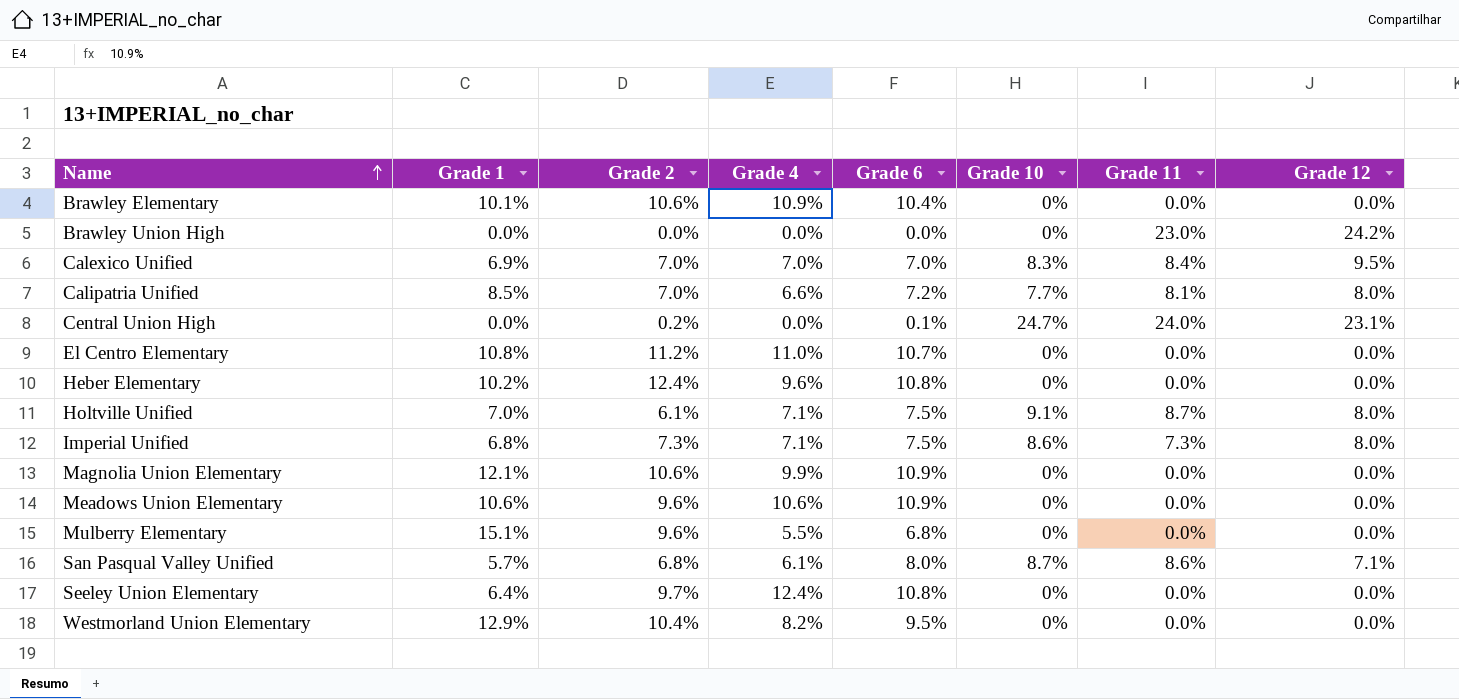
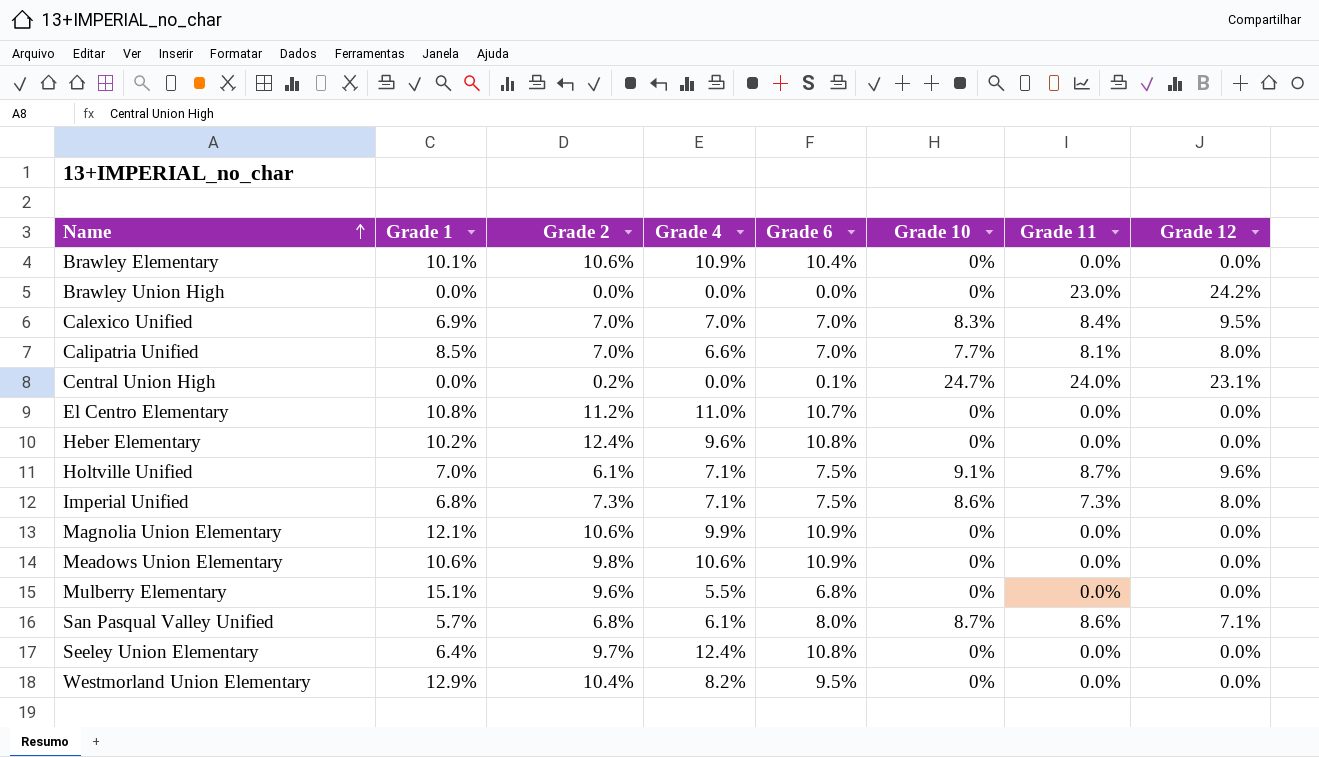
Calipatria Unified | Grade 6: 7.2% -> 7.0%
Holtville Unified | Grade 12: 8.0% -> 9.6%
Meadows Union Elementary | Grade 2: 9.6% -> 9.8%

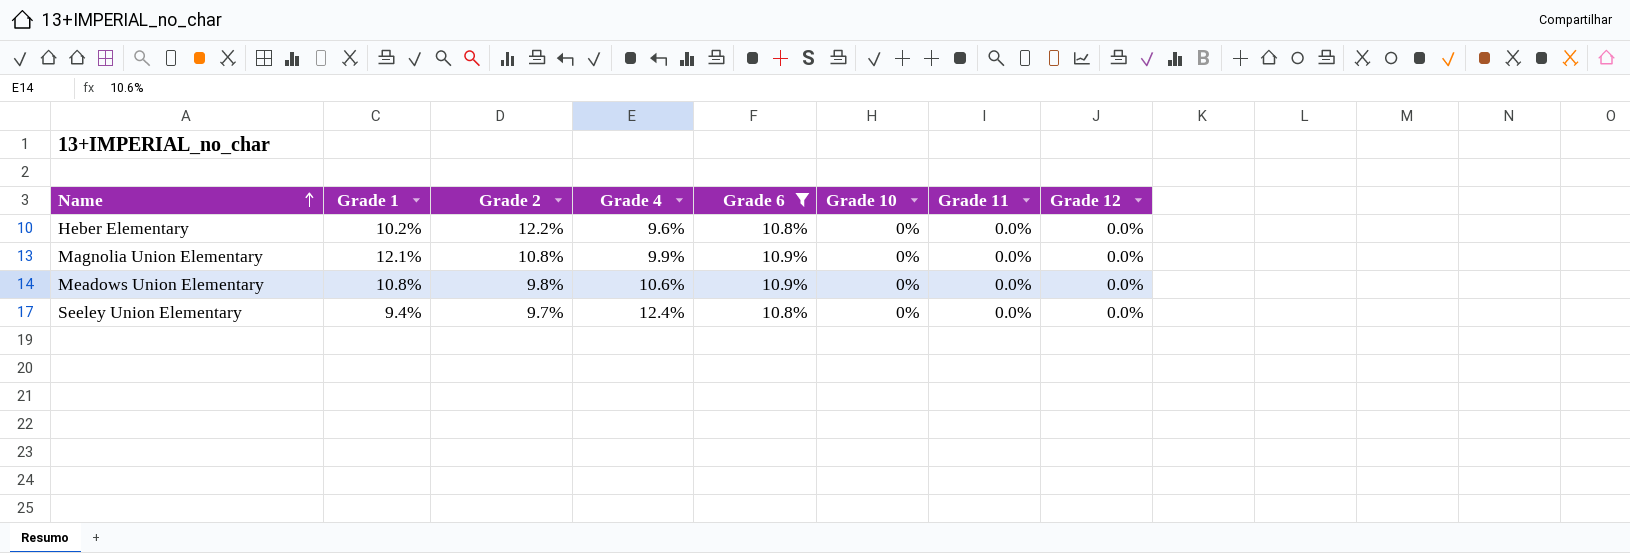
filter: none -> Grade 6 >= 10.8%
Heber Elementary | Grade 2: 12.4% -> 12.2%
Magnolia Union Elementary | Grade 2: 10.6% -> 10.8%
Meadows Union Elementary | Grade 1: 10.6% -> 10.8%
Seeley Union Elementary | Grade 1: 6.4% -> 9.4%

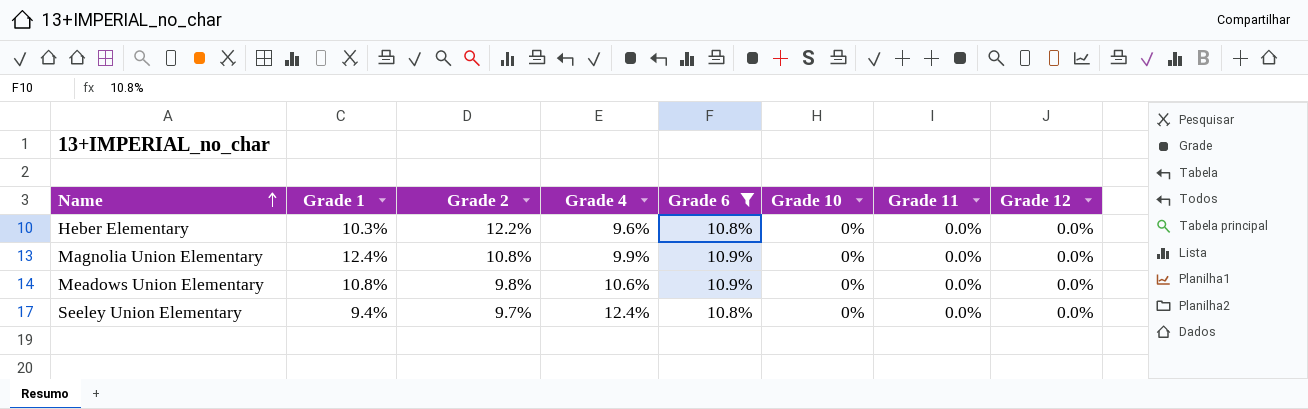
Heber Elementary | Grade 1: 10.2% -> 10.3%
Magnolia Union Elementary | Grade 1: 12.1% -> 12.4%

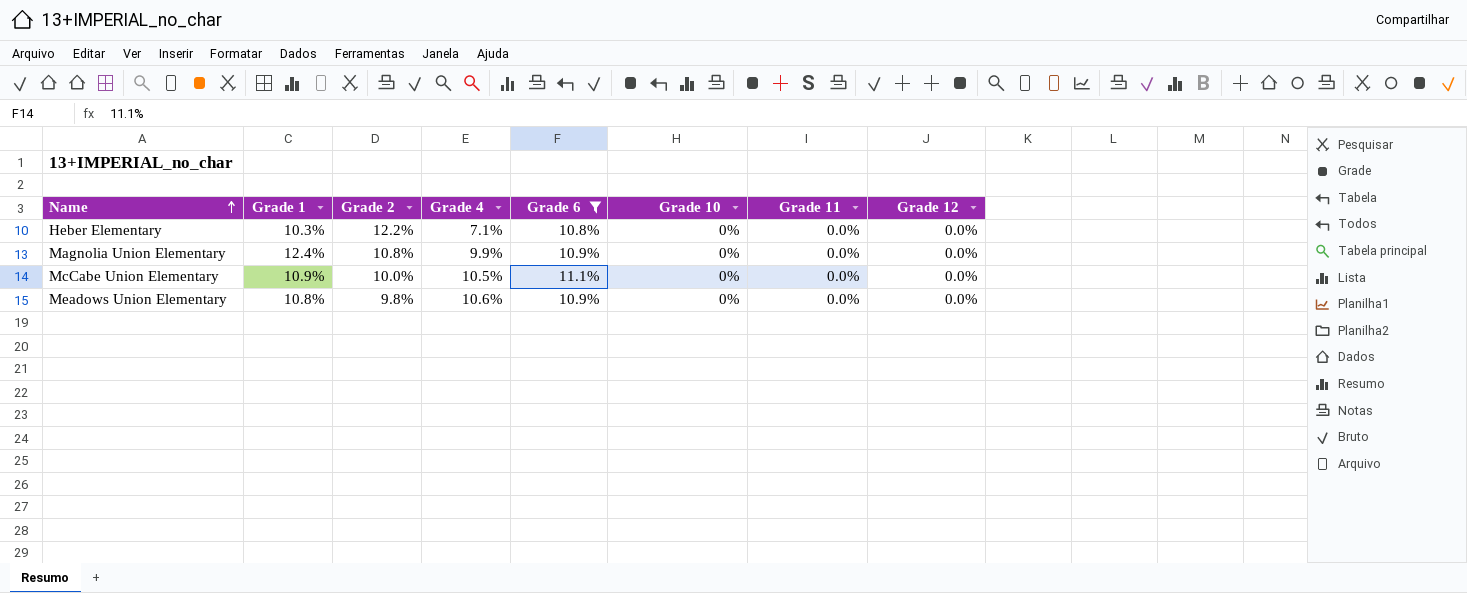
row Seeley Union Elementary: 9.4% | 9.7% | 12.4% | 10.8% | 0% | 0.0% | 0.0% -> none
Heber Elementary | Grade 4: 9.6% -> 7.1%
row McCabe Union Elementary: none -> 10.9% | 10.0% | 10.5% | 11.1% | 0% | 0.0% | 0.0%

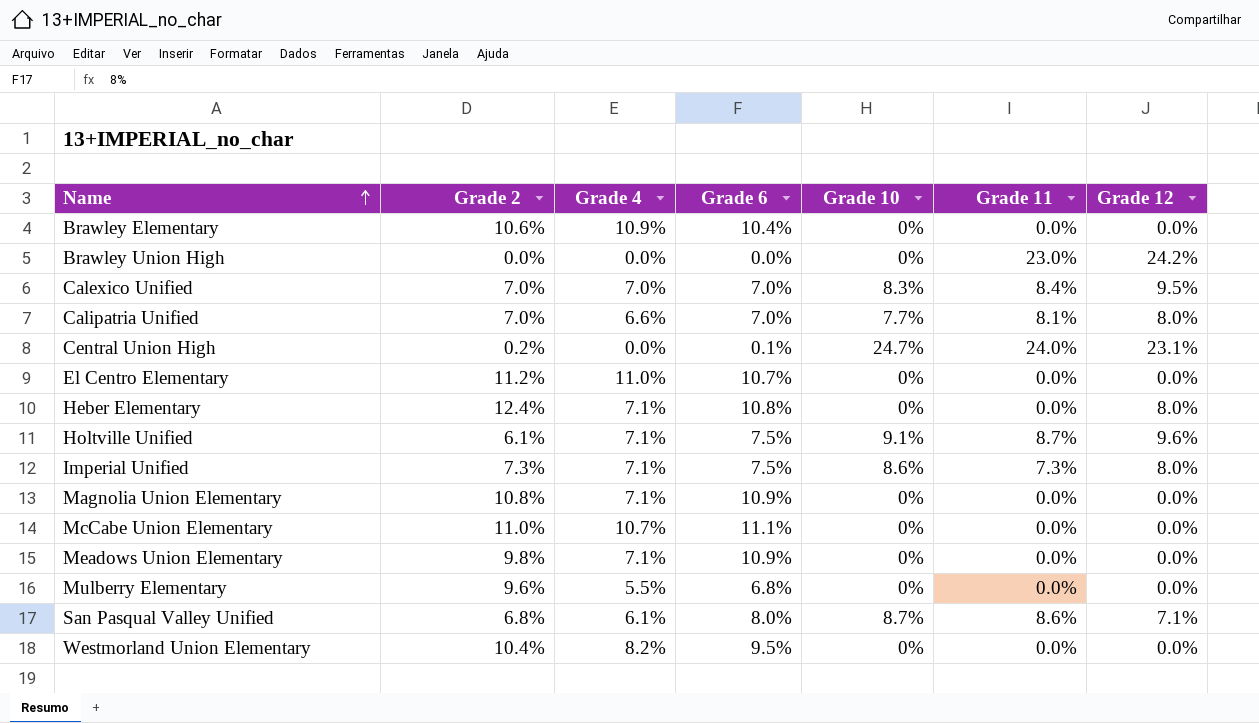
filter: Grade 6 >= 10.8% -> none
column Grade 1 | position: 2 -> none
Heber Elementary | Grade 2: 12.2% -> 12.4%
Heber Elementary | Grade 12: 0.0% -> 8.0%
Magnolia Union Elementary | Grade 4: 9.9% -> 7.1%
McCabe Union Elementary | Grade 2: 10.0% -> 11.0%
McCabe Union Elementary | Grade 4: 10.5% -> 10.7%
Meadows Union Elementary | Grade 4: 10.6% -> 7.1%

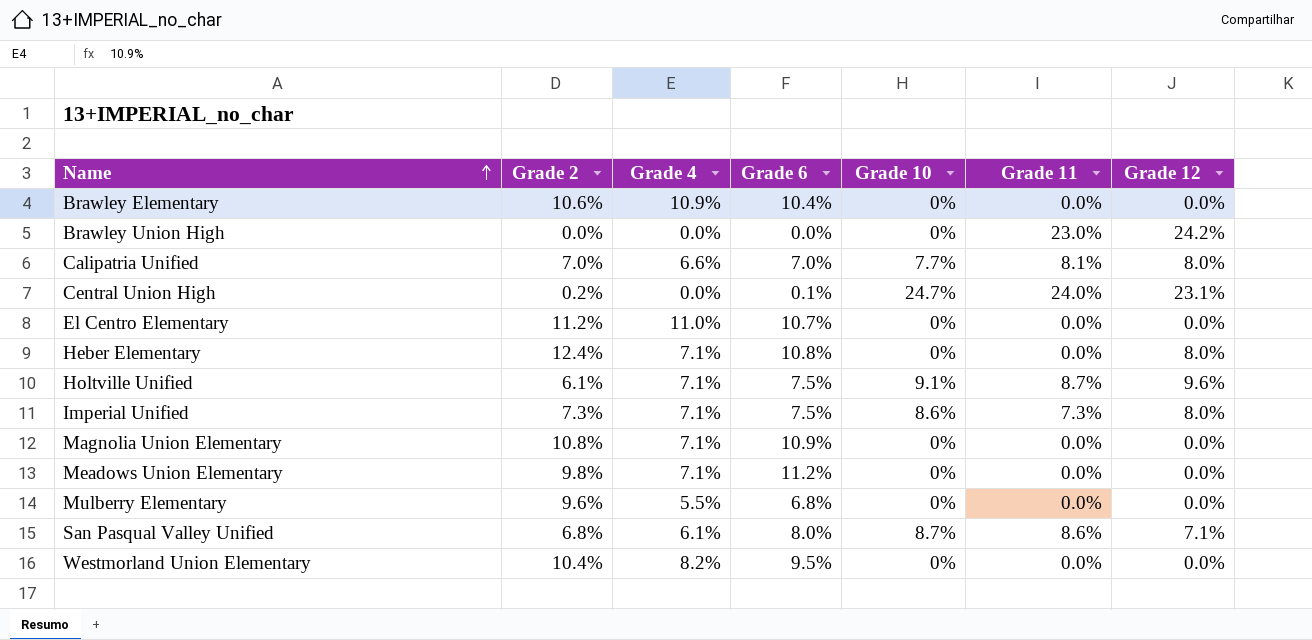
row Calexico Unified: 7.0% | 7.0% | 7.0% | 8.3% | 8.4% | 9.5% -> none
row McCabe Union Elementary: 11.0% | 10.7% | 11.1% | 0% | 0.0% | 0.0% -> none
Meadows Union Elementary | Grade 6: 10.9% -> 11.2%

